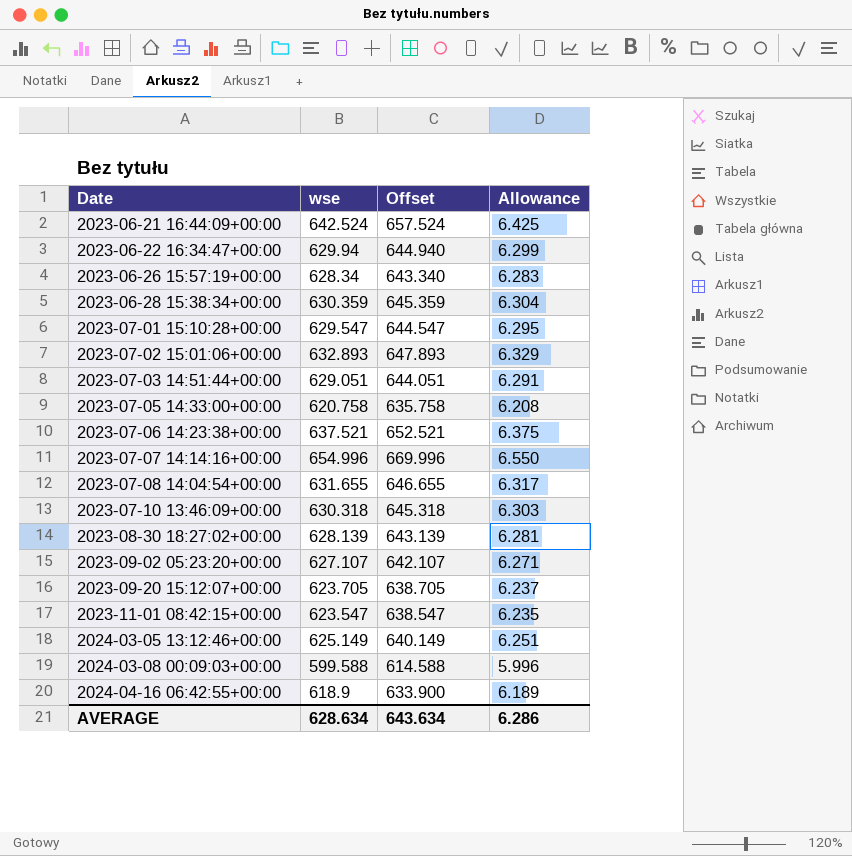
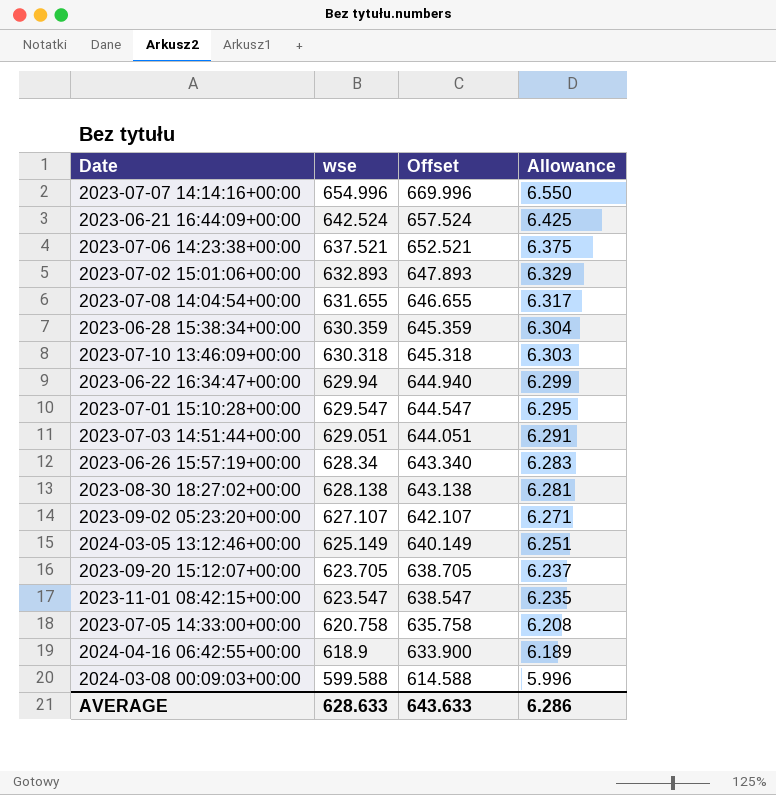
row order: Date ascending -> wse descending
2023-08-30 18:27:02+00:00 | wse: 628.139 -> 628.138
2023-08-30 18:27:02+00:00 | Offset: 643.139 -> 643.138
AVERAGE | wse: 628.634 -> 628.633
AVERAGE | Offset: 643.634 -> 643.633

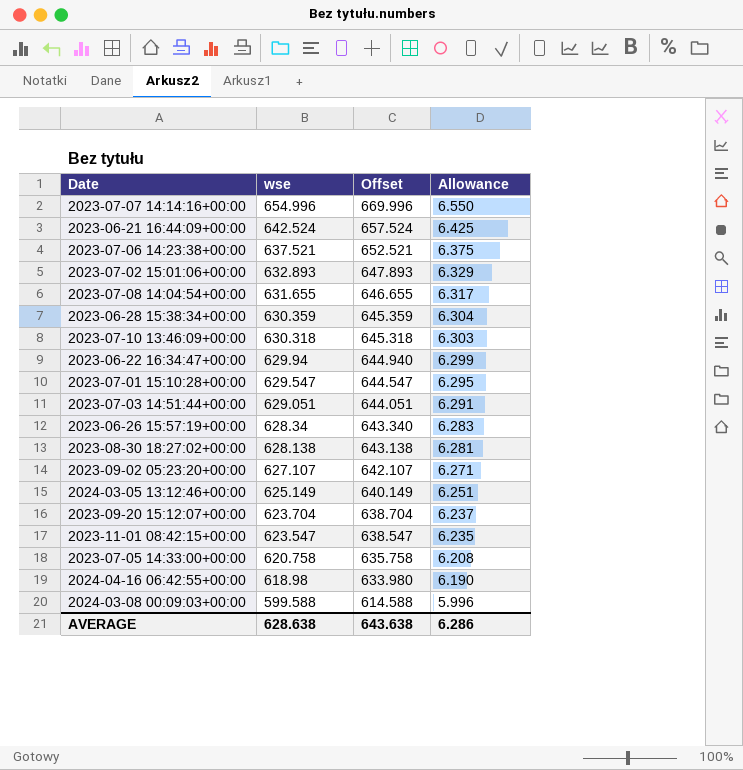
2023-09-20 15:12:07+00:00 | wse: 623.705 -> 623.704
2023-09-20 15:12:07+00:00 | Offset: 638.705 -> 638.704
2024-04-16 06:42:55+00:00 | wse: 618.9 -> 618.98
2024-04-16 06:42:55+00:00 | Offset: 633.900 -> 633.980
2024-04-16 06:42:55+00:00 | Allowance: 6.189 -> 6.190
AVERAGE | wse: 628.633 -> 628.638
AVERAGE | Offset: 643.633 -> 643.638

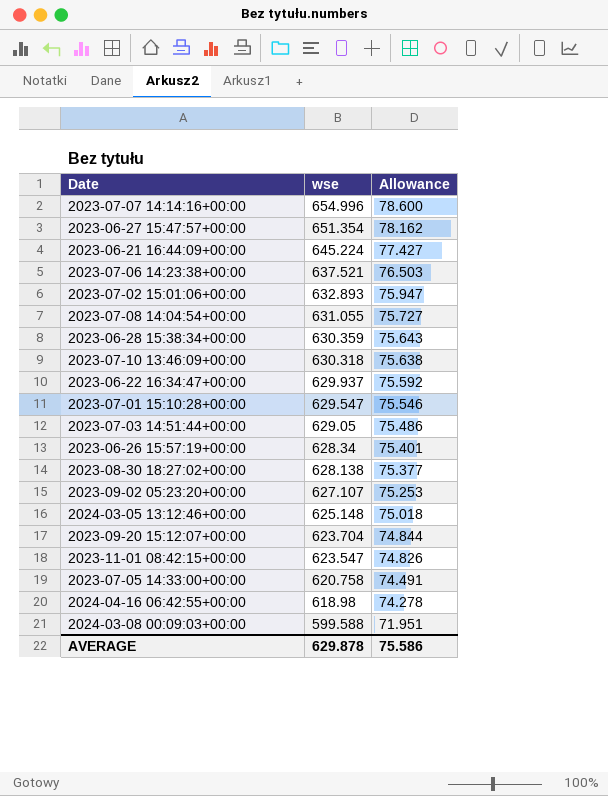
column Offset | formula: [wse] + 15 -> none
column Allowance | formula: [wse] * 0.01 -> [wse] * 0.12
row 2023-06-27 15:47:57+00:00: none -> 651.354 | 78.162
2023-06-21 16:44:09+00:00 | wse: 642.524 -> 645.224
2023-07-08 14:04:54+00:00 | wse: 631.655 -> 631.055
2023-06-22 16:34:47+00:00 | wse: 629.94 -> 629.937
2023-07-03 14:51:44+00:00 | wse: 629.051 -> 629.05
2024-03-05 13:12:46+00:00 | wse: 625.149 -> 625.148
AVERAGE | wse: 628.638 -> 629.878
AVERAGE | Allowance: 6.286 -> 75.586

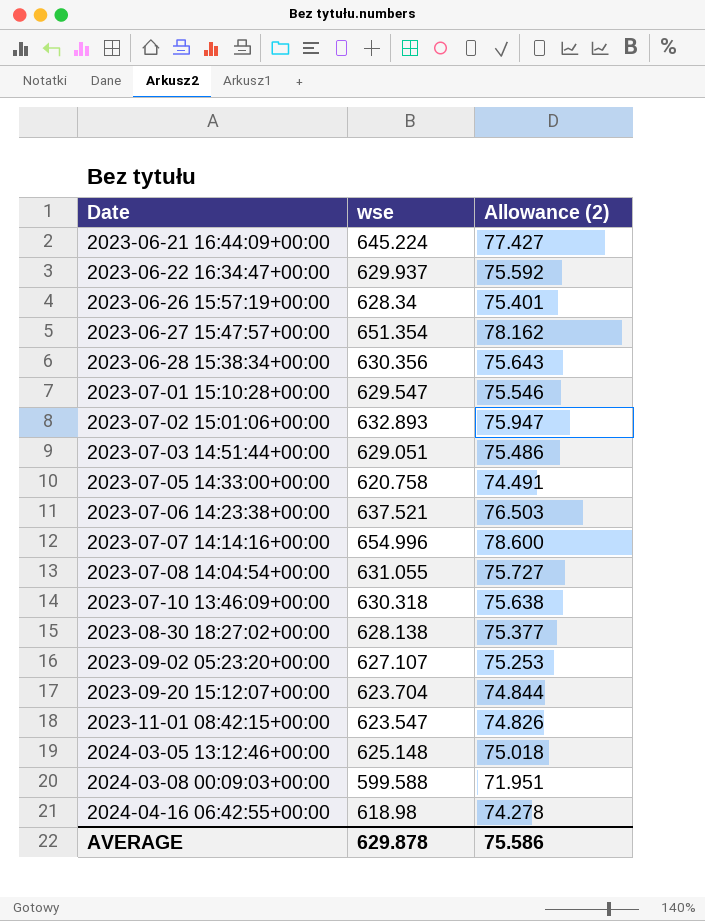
row order: wse descending -> Date ascending
column name: Allowance -> Allowance (2)
2023-06-28 15:38:34+00:00 | wse: 630.359 -> 630.356
2023-07-03 14:51:44+00:00 | wse: 629.05 -> 629.051

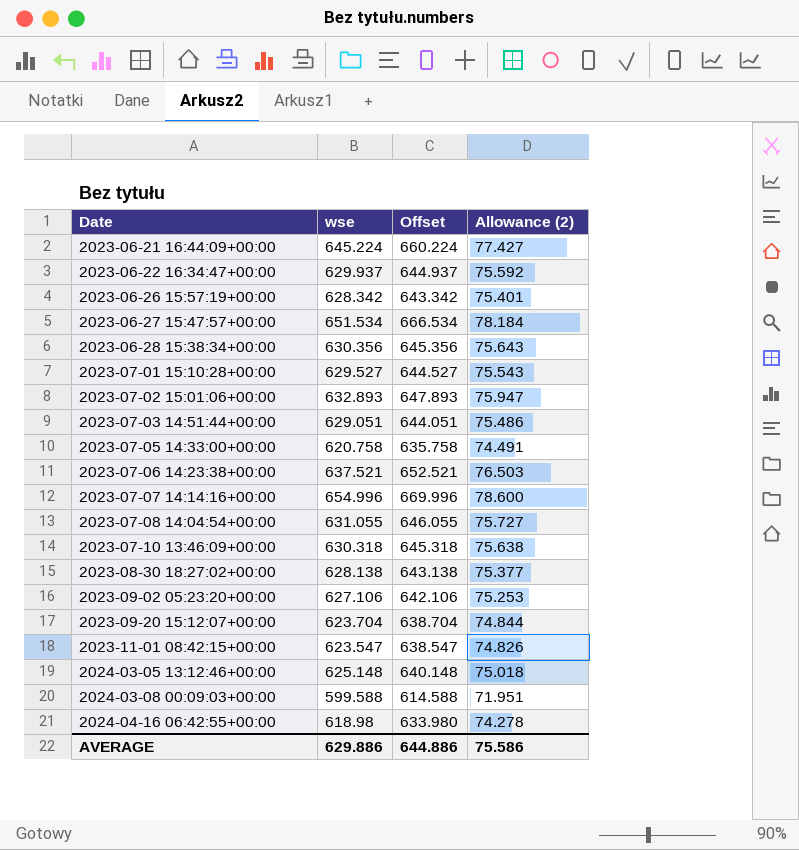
column Offset | formula: none -> [wse] + 15
2023-06-26 15:57:19+00:00 | wse: 628.34 -> 628.342
2023-06-27 15:47:57+00:00 | wse: 651.354 -> 651.534
2023-06-27 15:47:57+00:00 | Allowance (2): 78.162 -> 78.184
2023-07-01 15:10:28+00:00 | wse: 629.547 -> 629.527
2023-07-01 15:10:28+00:00 | Allowance (2): 75.546 -> 75.543
2023-09-02 05:23:20+00:00 | wse: 627.107 -> 627.106
AVERAGE | wse: 629.878 -> 629.886

